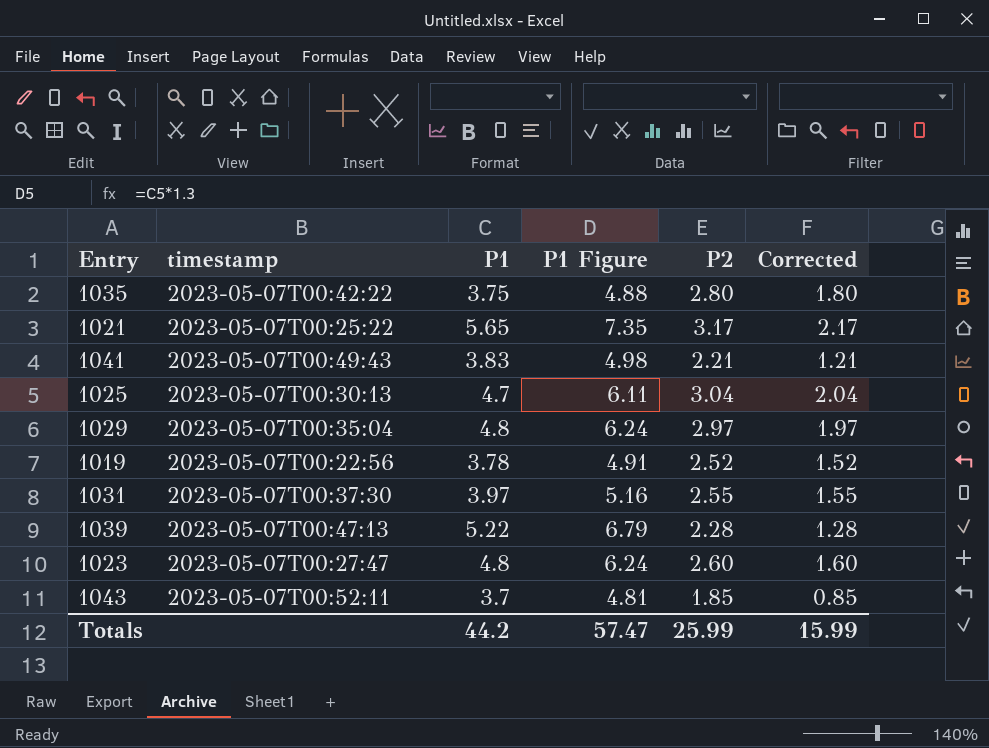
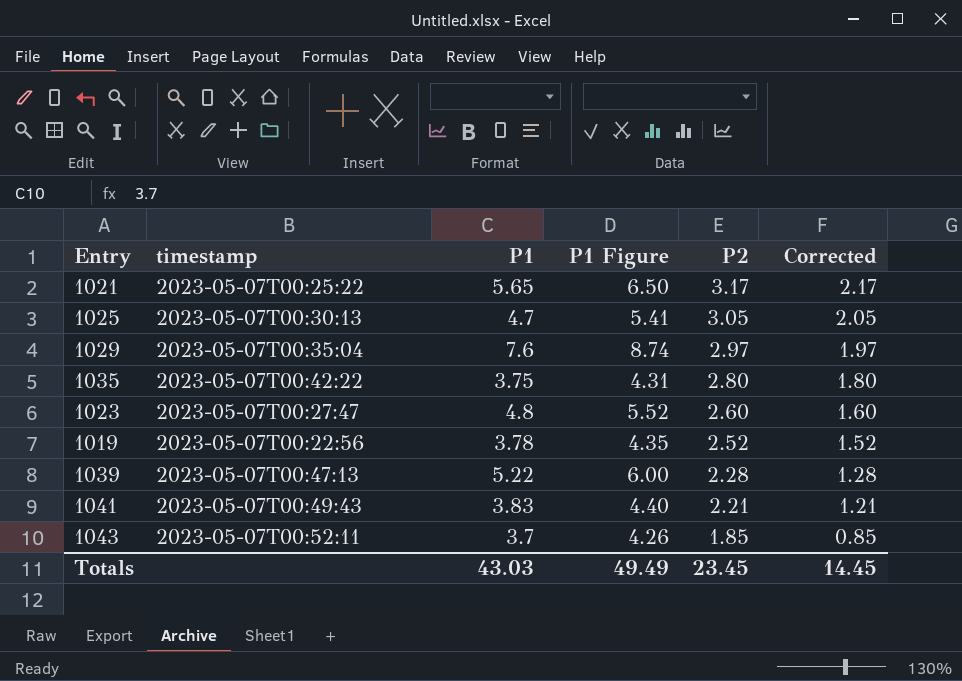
row order: none -> P2 descending
column P1 Figure | formula: [P1] * 1.3 -> [P1] * 1.15
row 1031: 2023-05-07T00:37:30 | 3.97 | 5.16 | 2.55 | 1.55 -> none
1025 | P2: 3.04 -> 3.05
1025 | Corrected: 2.04 -> 2.05
1029 | P1: 4.8 -> 7.6
Totals | P1: 44.2 -> 43.03
Totals | P1 Figure: 57.47 -> 49.49
Totals | P2: 25.99 -> 23.45
Totals | Corrected: 15.99 -> 14.45

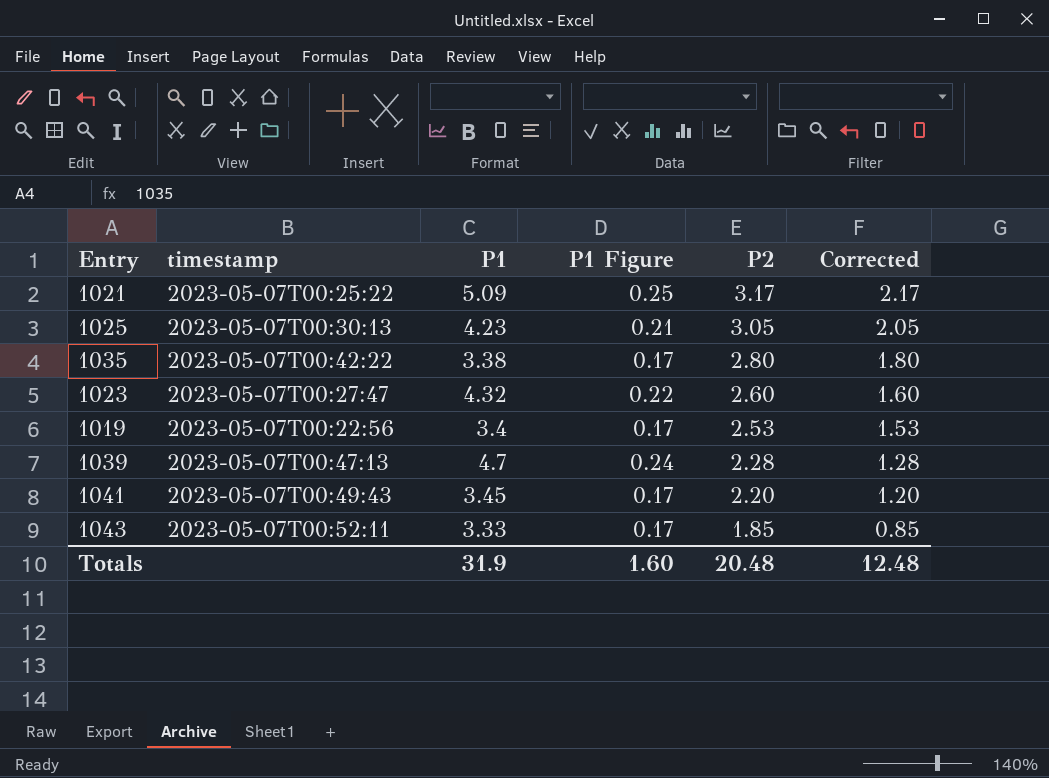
column P1 Figure | formula: [P1] * 1.15 -> [P1] * 0.05
row 1029: 2023-05-07T00:35:04 | 7.6 | 8.74 | 2.97 | 1.97 -> none
1021 | P1: 5.65 -> 5.09
1025 | P1: 4.7 -> 4.23
1035 | P1: 3.75 -> 3.38
1023 | P1: 4.8 -> 4.32
1019 | P1: 3.78 -> 3.4
1019 | P2: 2.52 -> 2.53
1019 | Corrected: 1.52 -> 1.53
1039 | P1: 5.22 -> 4.7
1041 | P1: 3.83 -> 3.45
1041 | P2: 2.21 -> 2.20
1041 | Corrected: 1.21 -> 1.20
1043 | P1: 3.7 -> 3.33
Totals | P1: 43.03 -> 31.9
Totals | P1 Figure: 49.49 -> 1.60
Totals | P2: 23.45 -> 20.48
Totals | Corrected: 14.45 -> 12.48

